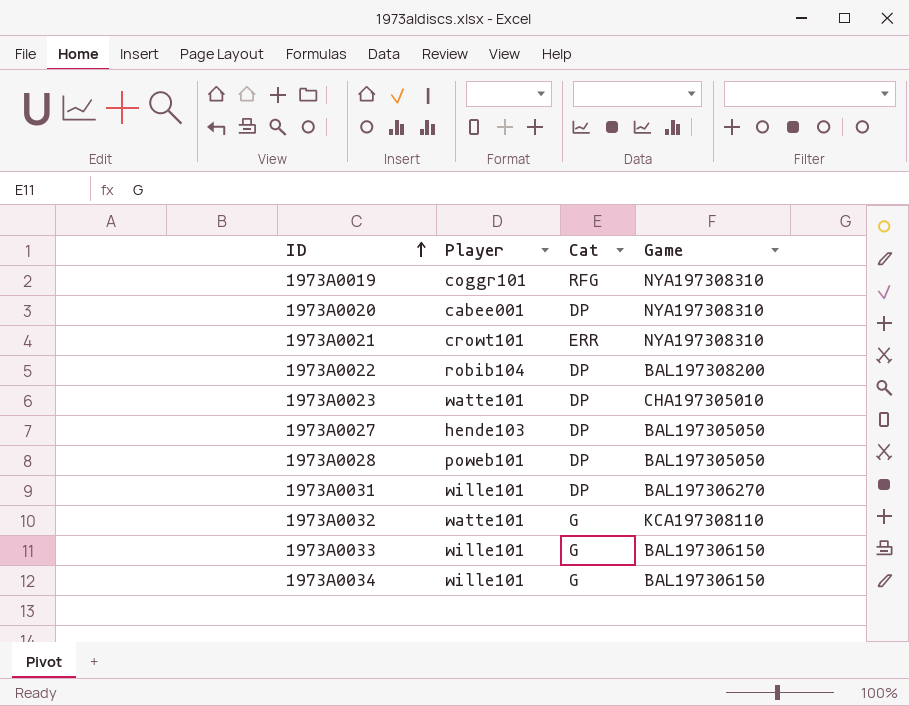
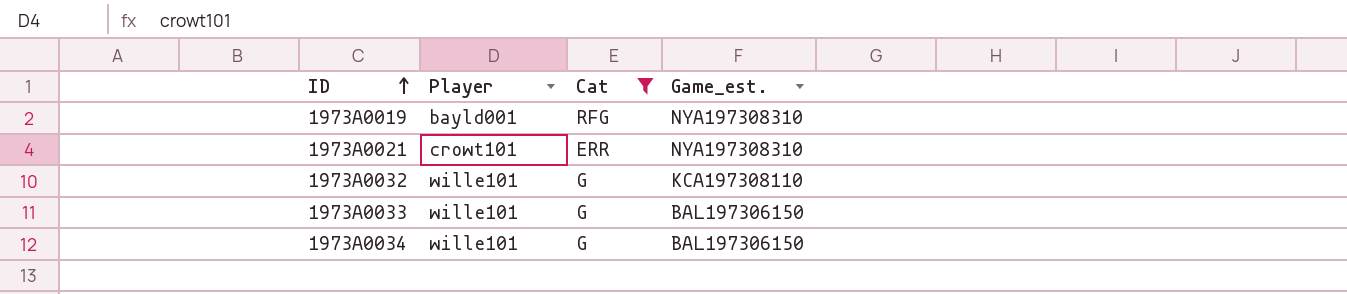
filter: none -> Cat != DP
column name: Game -> Game_est.
1973A0019 | Player: coggr101 -> bayld001
1973A0032 | Player: watte101 -> wille101

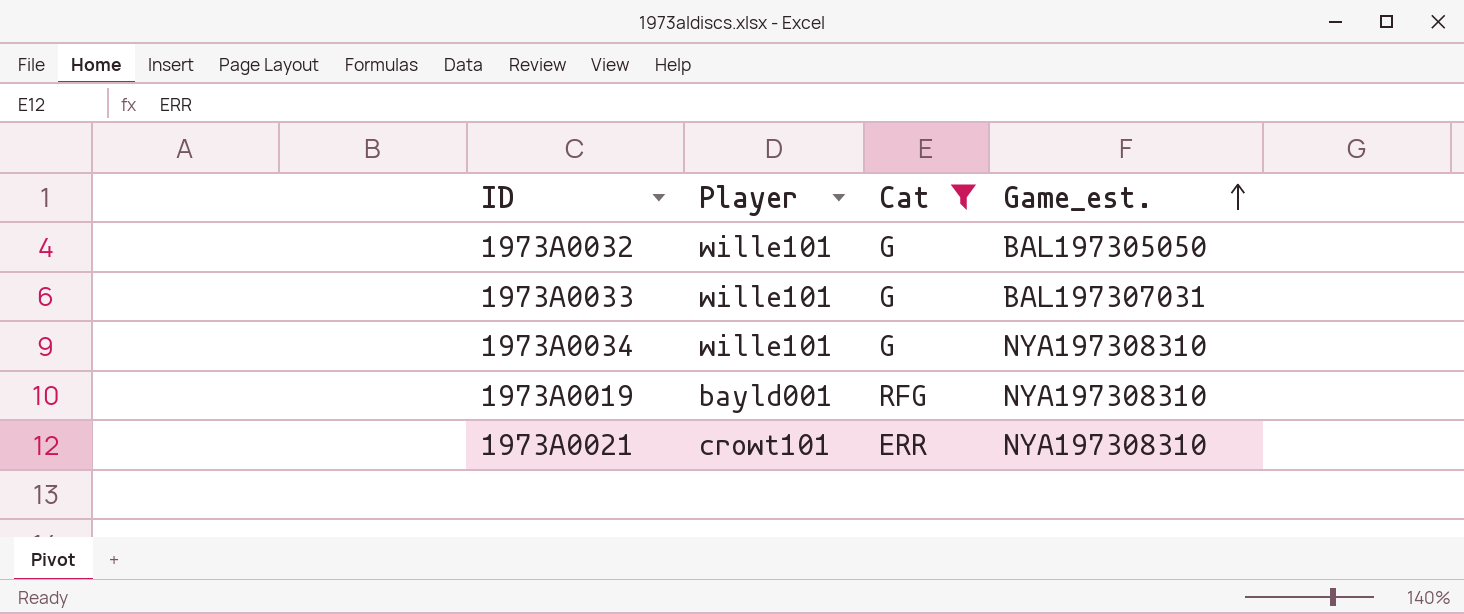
row order: ID ascending -> Game_est. ascending
1973A0032 | Game_est.: KCA197308110 -> BAL197305050
1973A0033 | Game_est.: BAL197306150 -> BAL197307031
1973A0034 | Game_est.: BAL197306150 -> NYA197308310

